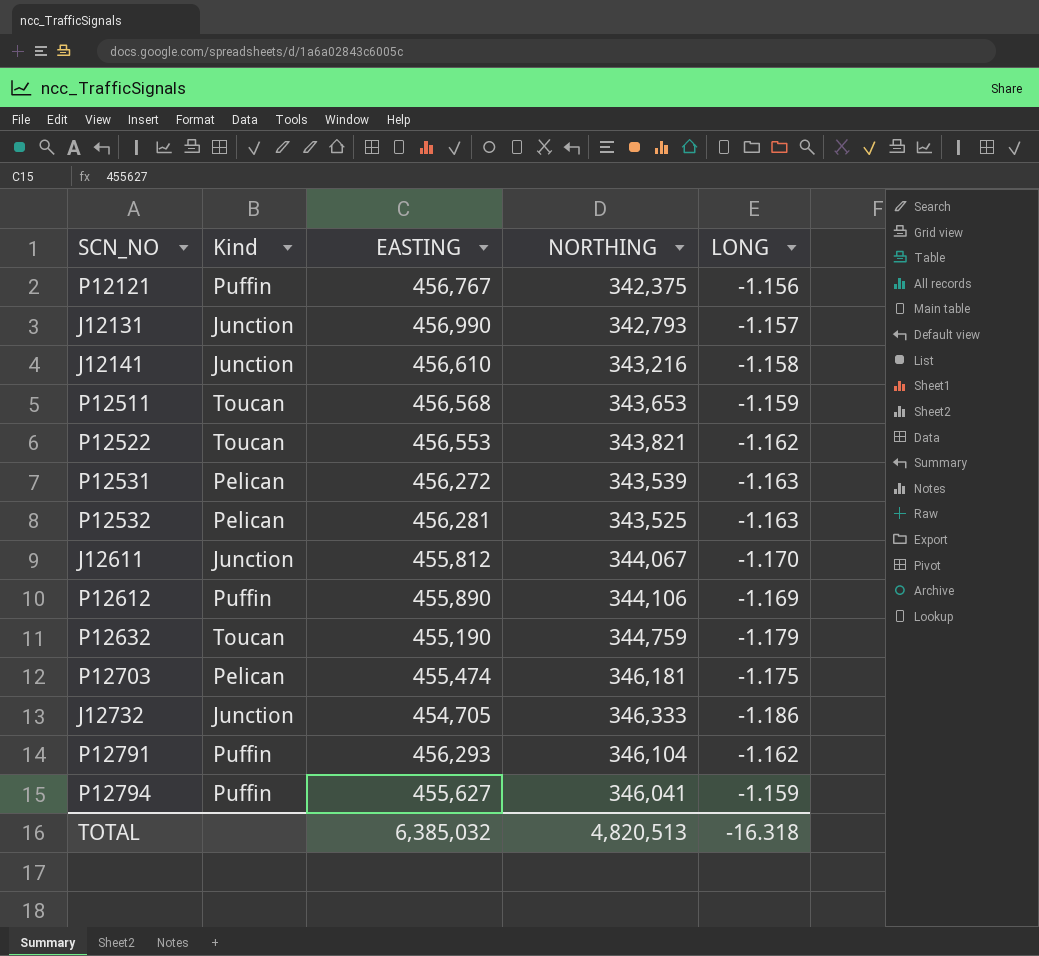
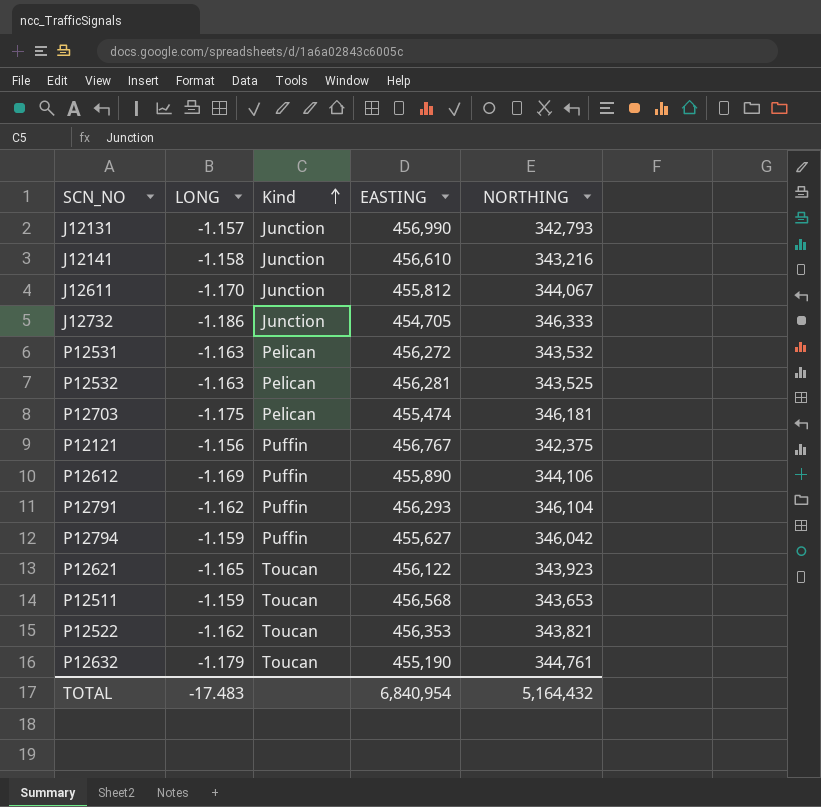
row order: none -> Kind ascending
column LONG | position: 5 -> 2
P12531 | NORTHING: 343,539 -> 343,532
P12794 | NORTHING: 346,041 -> 346,042
row P12621: none -> -1.165 | Toucan | 456,122 | 343,923
P12522 | EASTING: 456,553 -> 456,353
P12632 | NORTHING: 344,759 -> 344,761
TOTAL | LONG: -16.318 -> -17.483
TOTAL | EASTING: 6,385,032 -> 6,840,954
TOTAL | NORTHING: 4,820,513 -> 5,164,432

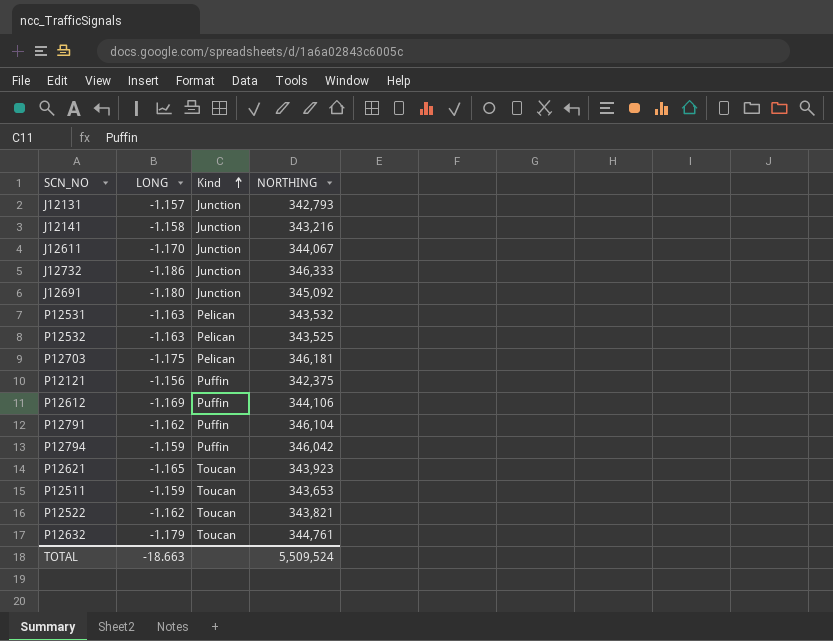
column EASTING | position: 4 -> none
row J12691: none -> -1.180 | Junction | 345,092
TOTAL | LONG: -17.483 -> -18.663
TOTAL | NORTHING: 5,164,432 -> 5,509,524

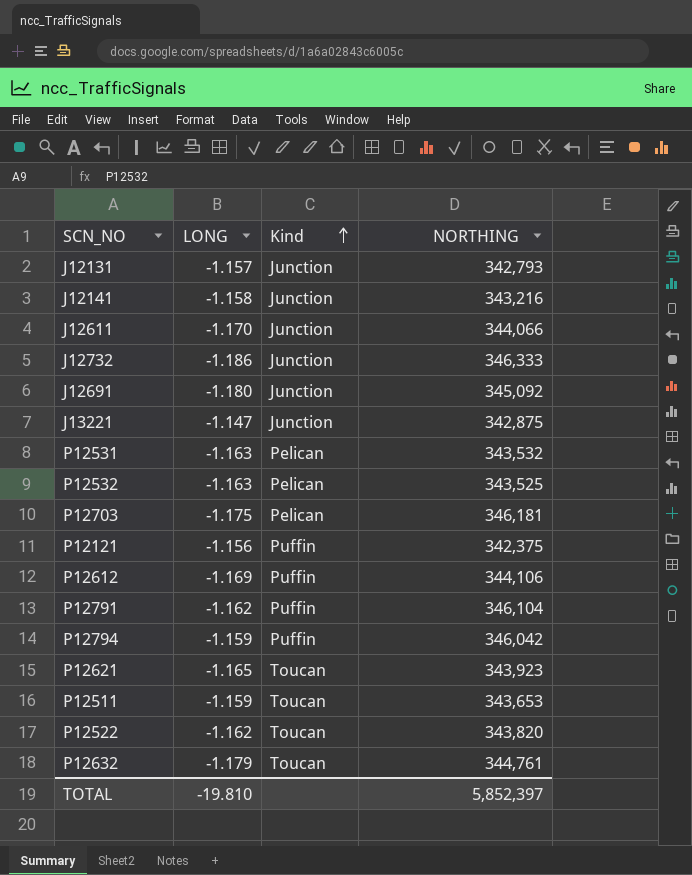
J12611 | NORTHING: 344,067 -> 344,066
row J13221: none -> -1.147 | Junction | 342,875
P12522 | NORTHING: 343,821 -> 343,820
TOTAL | LONG: -18.663 -> -19.810
TOTAL | NORTHING: 5,509,524 -> 5,852,397

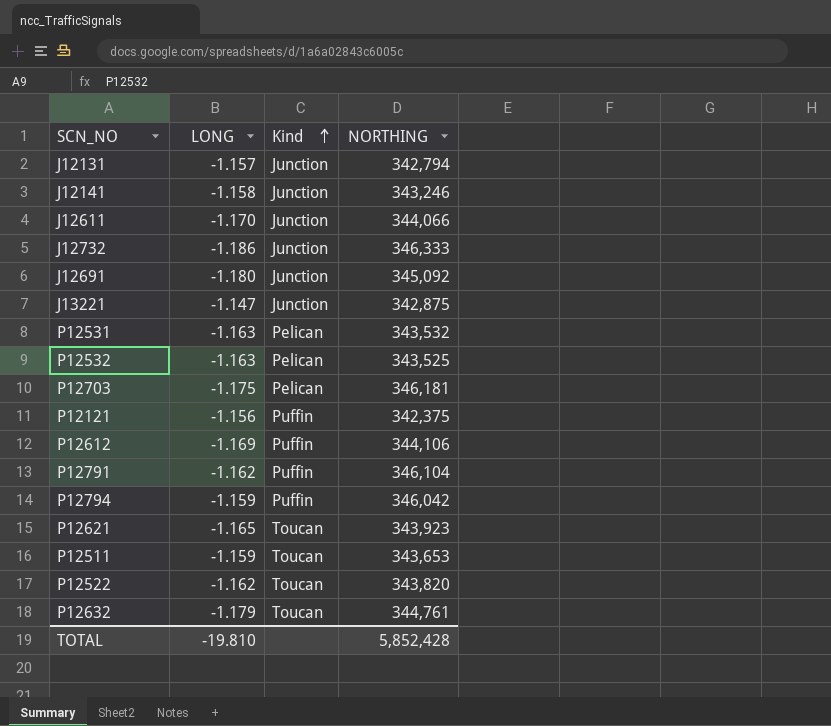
J12131 | NORTHING: 342,793 -> 342,794
J12141 | NORTHING: 343,216 -> 343,246
TOTAL | NORTHING: 5,852,397 -> 5,852,428

